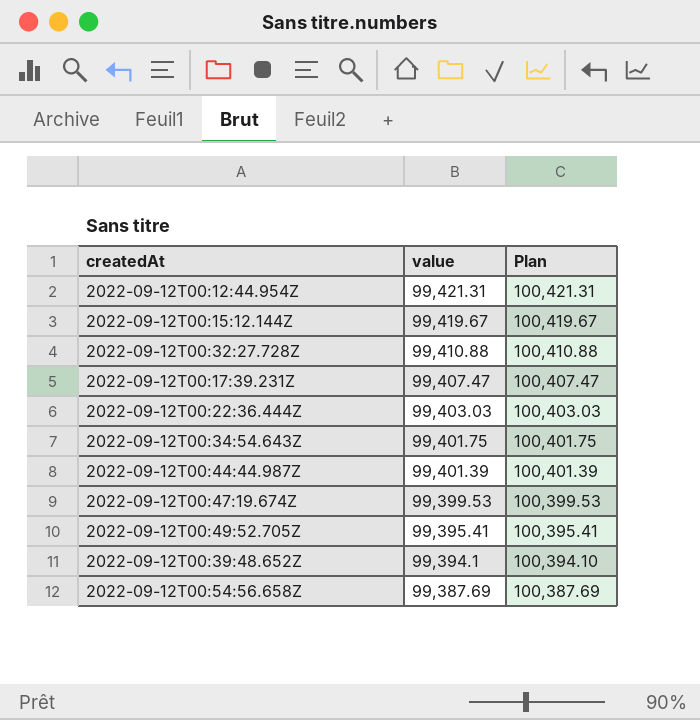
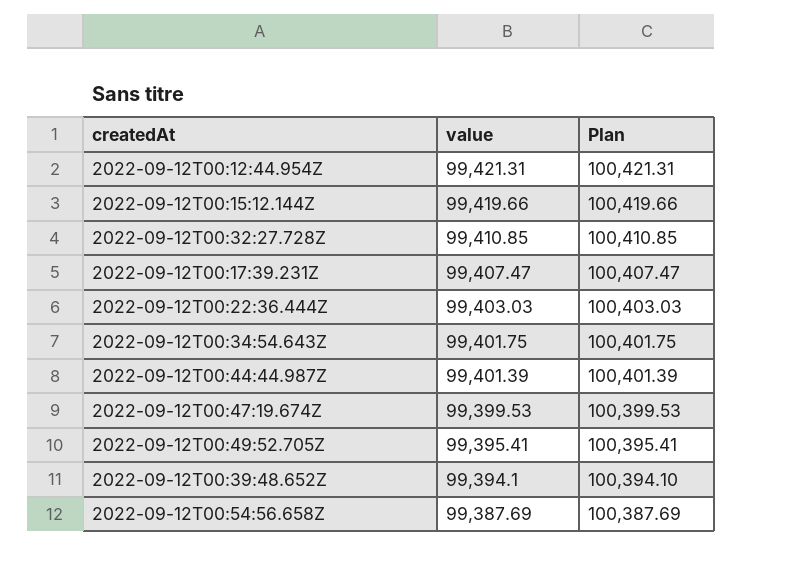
2022-09-12T00:15:12.144Z | value: 99,419.67 -> 99,419.66
2022-09-12T00:15:12.144Z | Plan: 100,419.67 -> 100,419.66
2022-09-12T00:32:27.728Z | value: 99,410.88 -> 99,410.85
2022-09-12T00:32:27.728Z | Plan: 100,410.88 -> 100,410.85

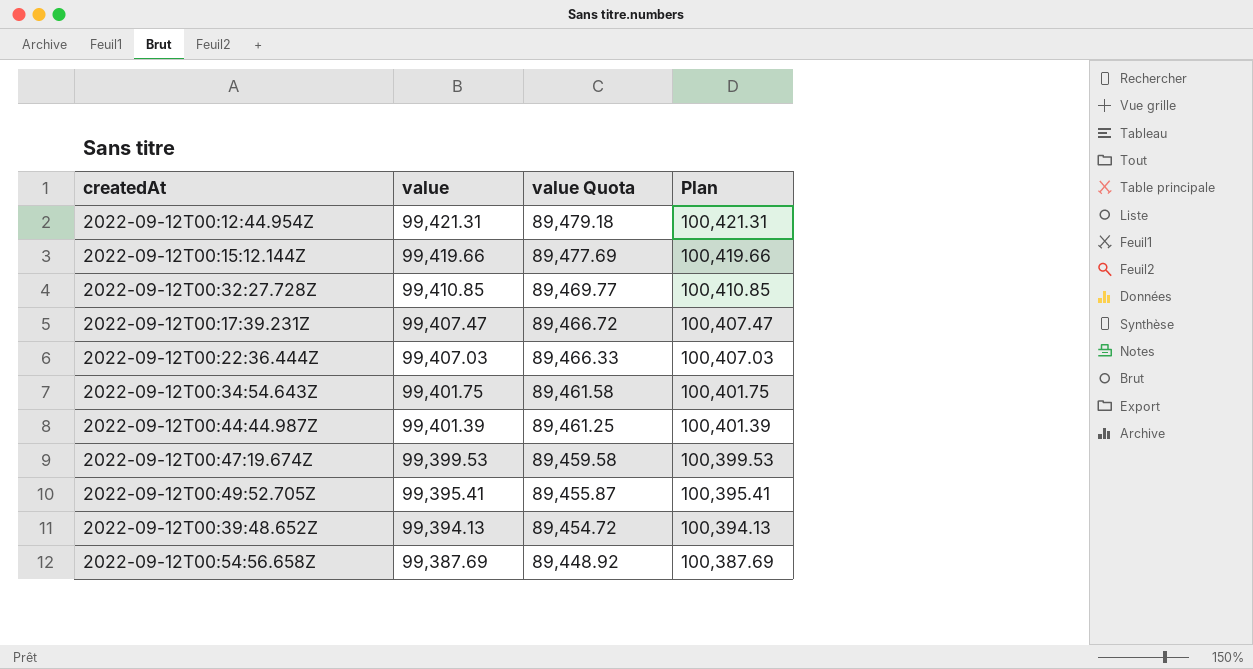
column value Quota | formula: none -> [value] * 0.9
2022-09-12T00:22:36.444Z | value: 99,403.03 -> 99,407.03
2022-09-12T00:22:36.444Z | Plan: 100,403.03 -> 100,407.03
2022-09-12T00:39:48.652Z | value: 99,394.1 -> 99,394.13
2022-09-12T00:39:48.652Z | Plan: 100,394.10 -> 100,394.13

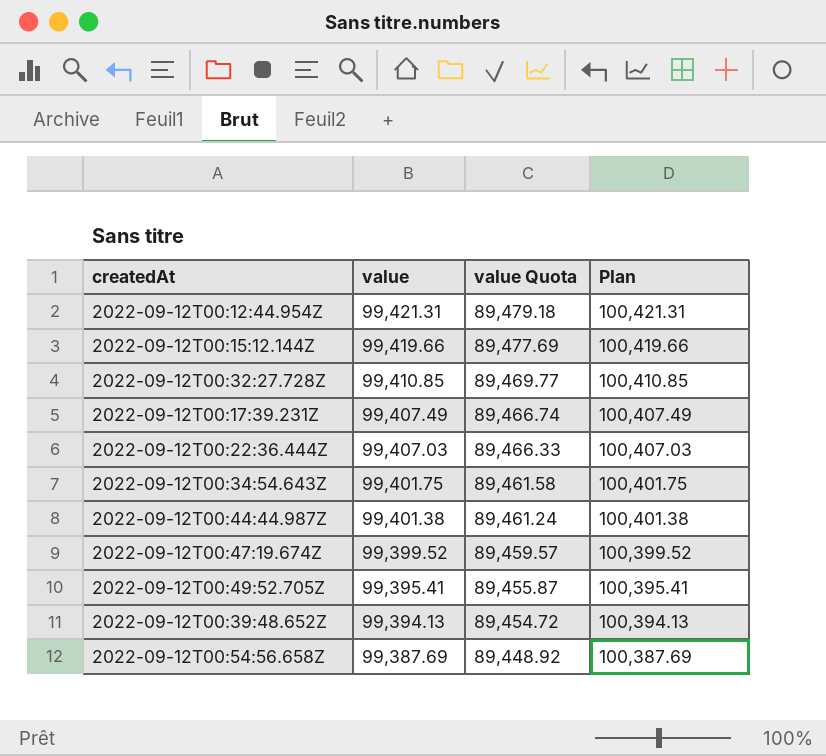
2022-09-12T00:17:39.231Z | value: 99,407.47 -> 99,407.49
2022-09-12T00:17:39.231Z | value Quota: 89,466.72 -> 89,466.74
2022-09-12T00:17:39.231Z | Plan: 100,407.47 -> 100,407.49
2022-09-12T00:44:44.987Z | value: 99,401.39 -> 99,401.38
2022-09-12T00:44:44.987Z | value Quota: 89,461.25 -> 89,461.24
2022-09-12T00:44:44.987Z | Plan: 100,401.39 -> 100,401.38
2022-09-12T00:47:19.674Z | value: 99,399.53 -> 99,399.52
2022-09-12T00:47:19.674Z | value Quota: 89,459.58 -> 89,459.57
2022-09-12T00:47:19.674Z | Plan: 100,399.53 -> 100,399.52

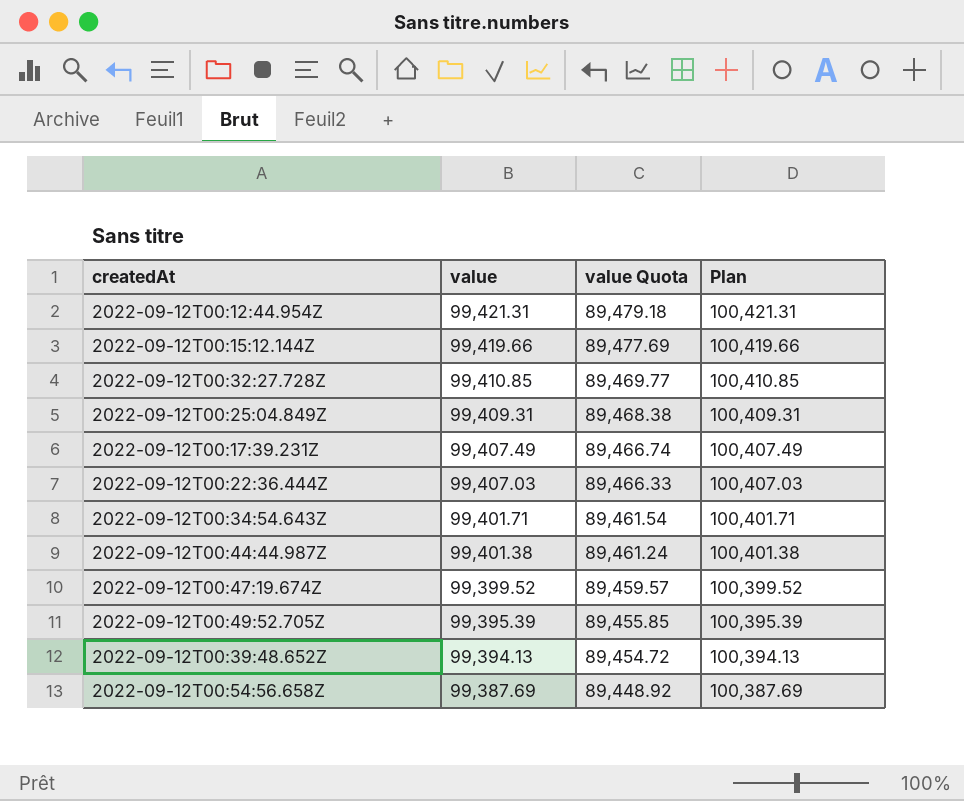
row 2022-09-12T00:25:04.849Z: none -> 99,409.31 | 89,468.38 | 100,409.31
2022-09-12T00:34:54.643Z | value: 99,401.75 -> 99,401.71
2022-09-12T00:34:54.643Z | value Quota: 89,461.58 -> 89,461.54
2022-09-12T00:34:54.643Z | Plan: 100,401.75 -> 100,401.71
2022-09-12T00:49:52.705Z | value: 99,395.41 -> 99,395.39
2022-09-12T00:49:52.705Z | value Quota: 89,455.87 -> 89,455.85
2022-09-12T00:49:52.705Z | Plan: 100,395.41 -> 100,395.39

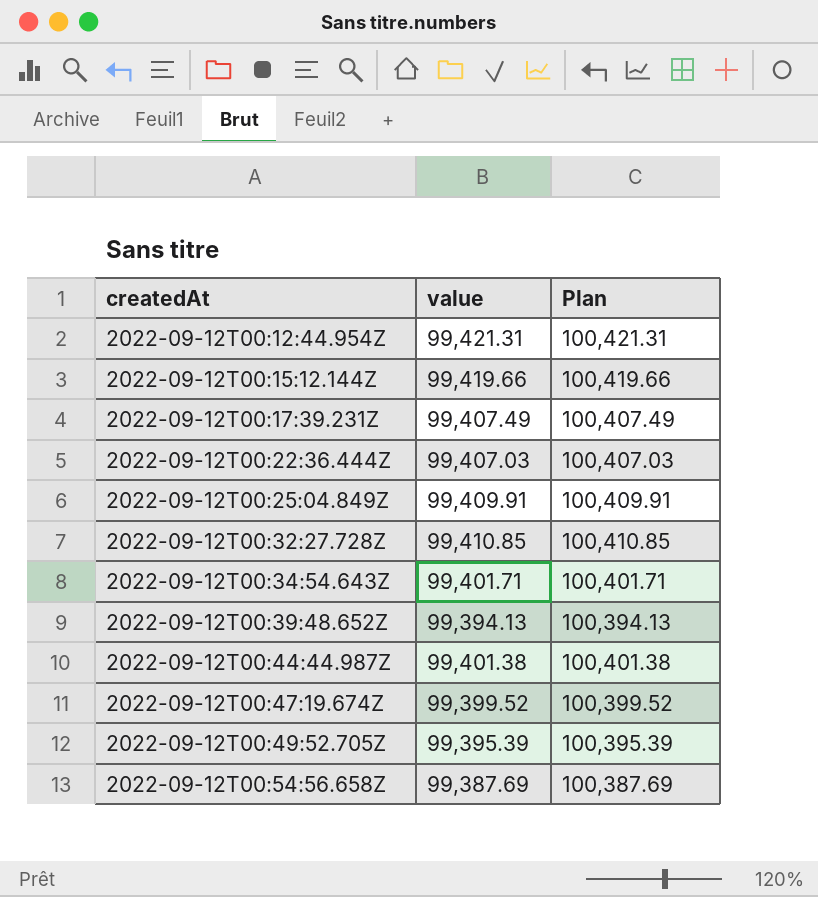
row order: value descending -> createdAt ascending
column value Quota | formula: [value] * 0.9 -> none
2022-09-12T00:25:04.849Z | value: 99,409.31 -> 99,409.91
2022-09-12T00:25:04.849Z | Plan: 100,409.31 -> 100,409.91

